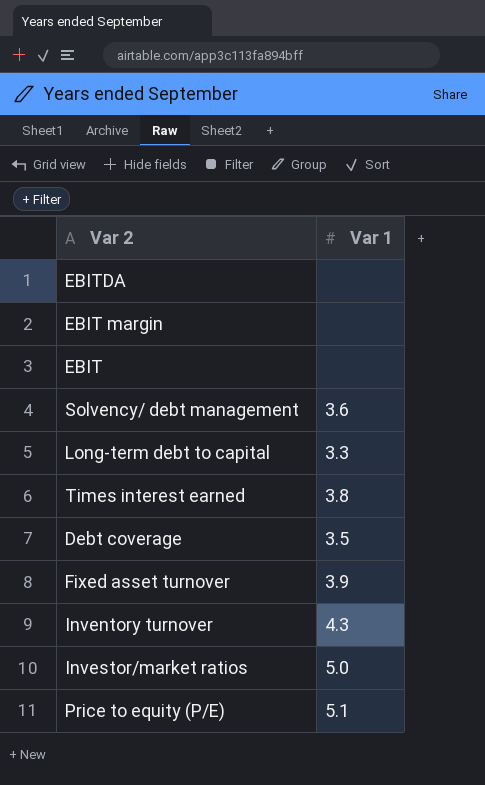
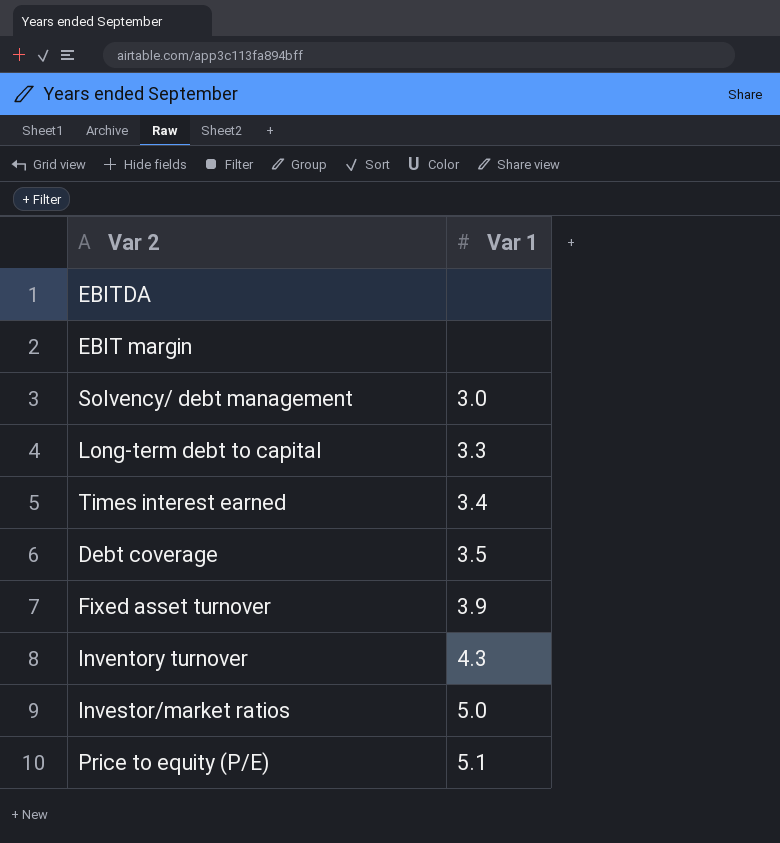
row EBIT: none -> none
Solvency/ debt management | Var 1: 3.6 -> 3.0
Times interest earned | Var 1: 3.8 -> 3.4

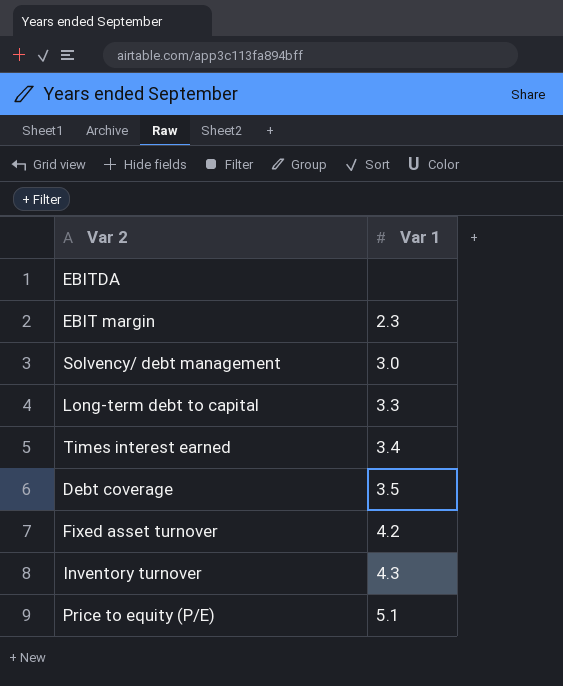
row Investor/market ratios: 5.0 -> none
EBIT margin | Var 1: none -> 2.3
Fixed asset turnover | Var 1: 3.9 -> 4.2

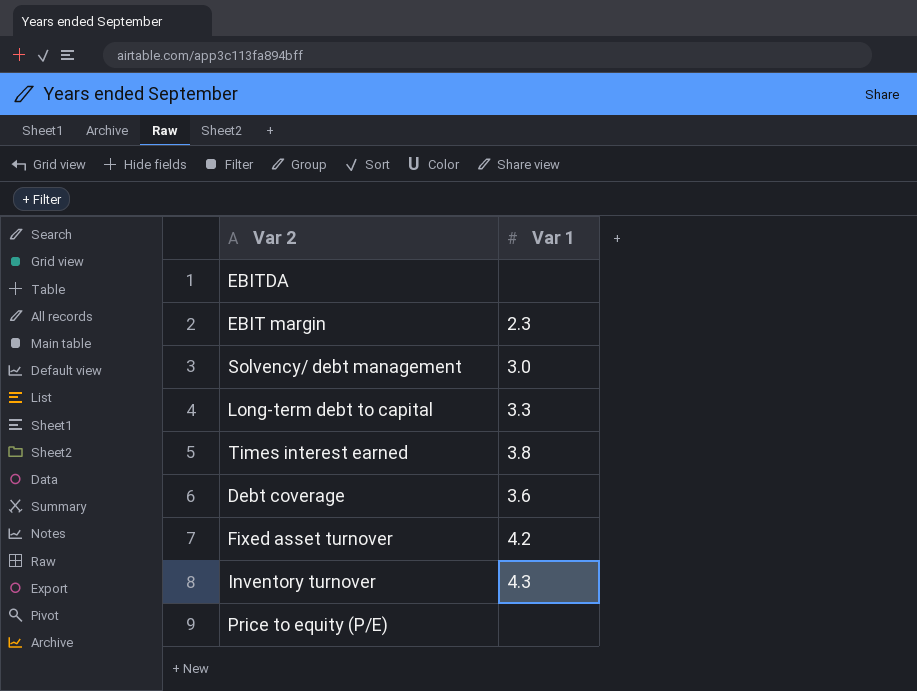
Times interest earned | Var 1: 3.4 -> 3.8
Debt coverage | Var 1: 3.5 -> 3.6
Price to equity (P/E) | Var 1: 5.1 -> none

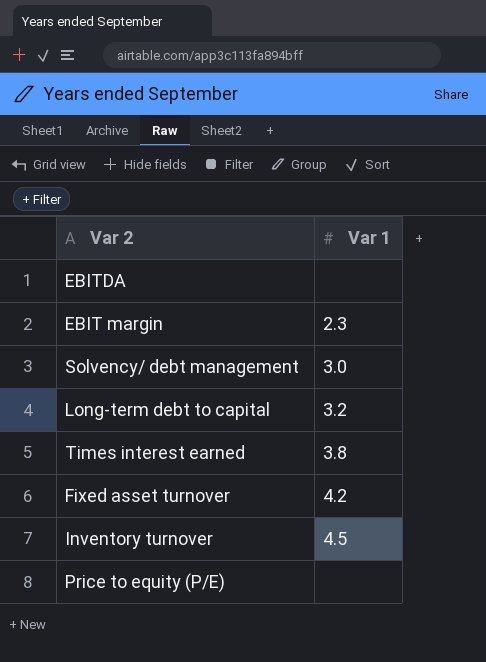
row Debt coverage: 3.6 -> none
Long-term debt to capital | Var 1: 3.3 -> 3.2
Inventory turnover | Var 1: 4.3 -> 4.5

